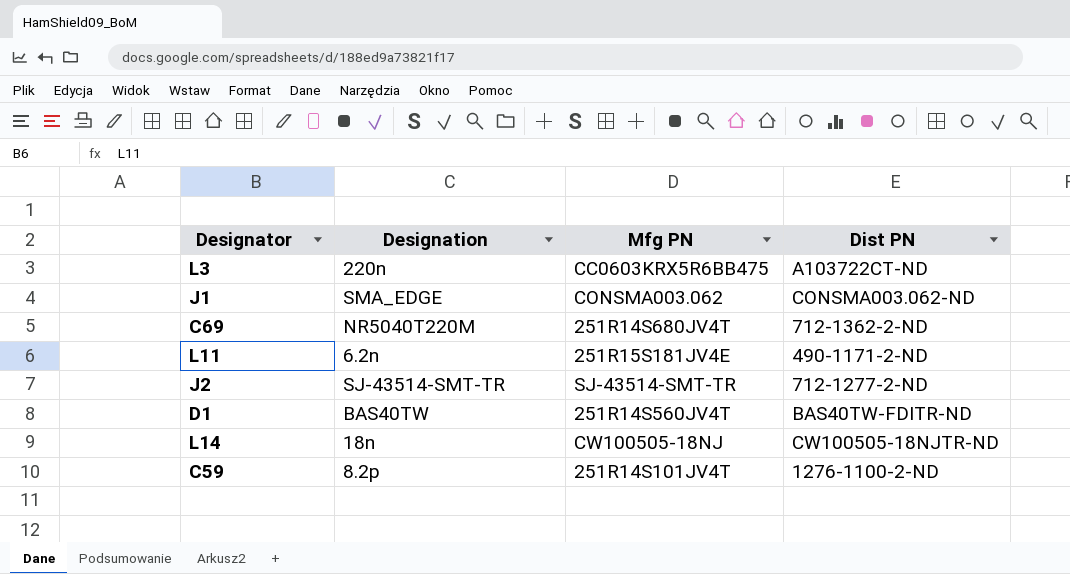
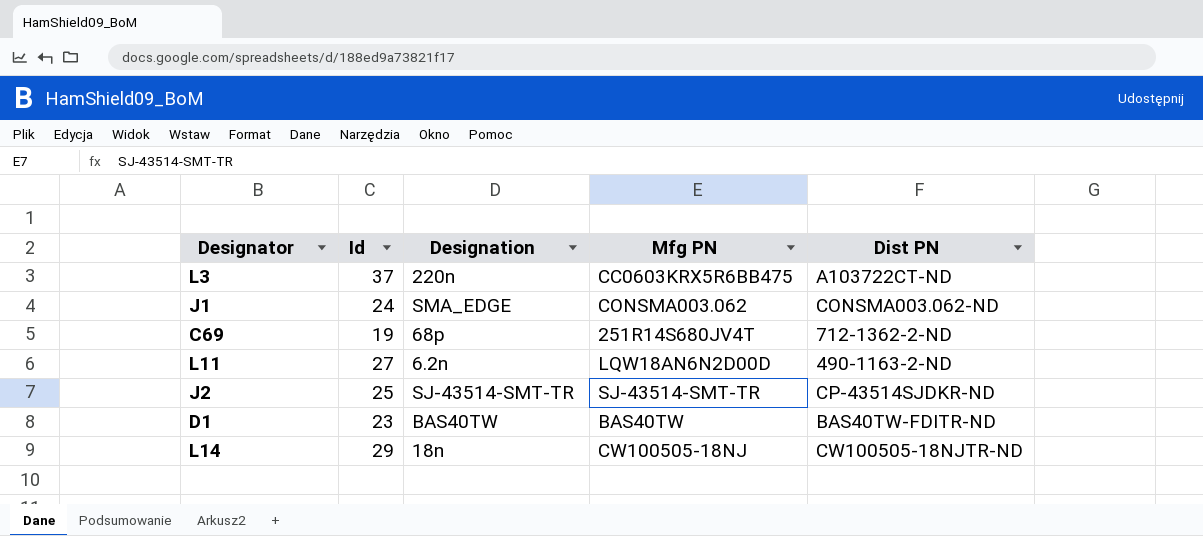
column Id | position: none -> 2
row C59: 8.2p | 251R14S101JV4T | 1276-1100-2-ND -> none
C69 | Designation: NR5040T220M -> 68p
L11 | Mfg PN: 251R15S181JV4E -> LQW18AN6N2D00D
L11 | Dist PN: 490-1171-2-ND -> 490-1163-2-ND
J2 | Dist PN: 712-1277-2-ND -> CP-43514SJDKR-ND
D1 | Mfg PN: 251R14S560JV4T -> BAS40TW

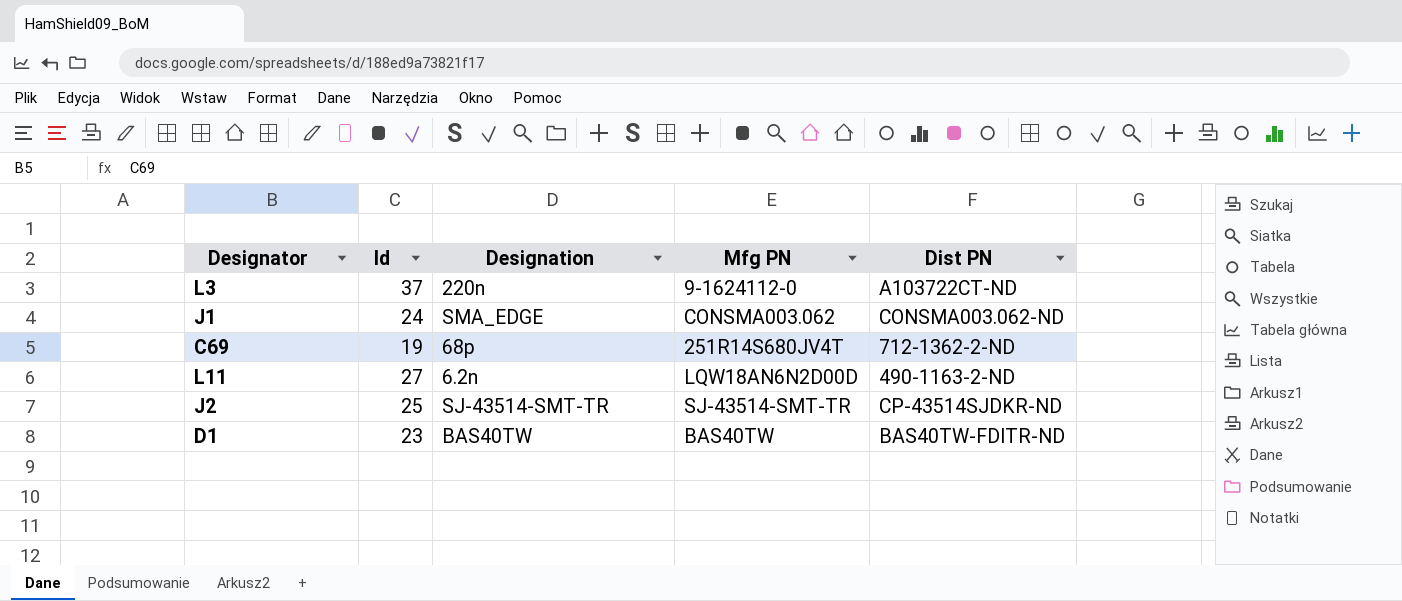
row L14: 29 | 18n | CW100505-18NJ | CW100505-18NJTR-ND -> none
L3 | Mfg PN: CC0603KRX5R6BB475 -> 9-1624112-0

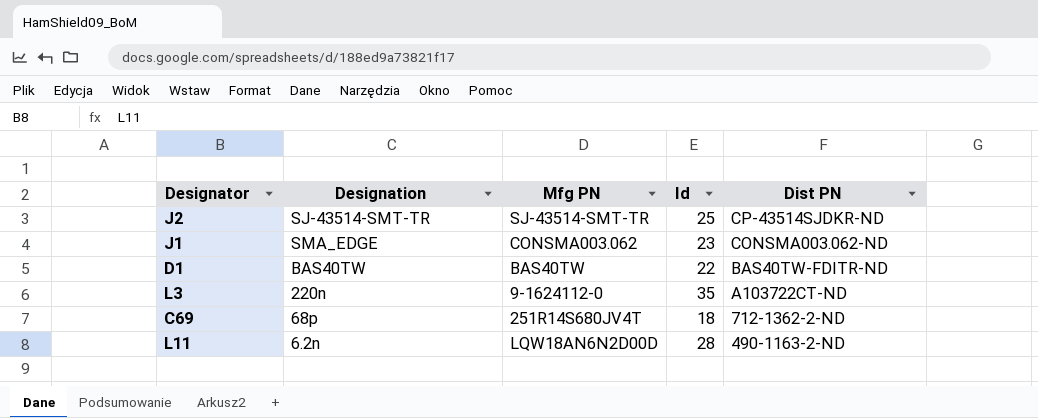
row order: none -> Dist PN descending
column Id | position: 2 -> 4
J1 | Id: 24 -> 23
D1 | Id: 23 -> 22
L3 | Id: 37 -> 35
C69 | Id: 19 -> 18
L11 | Id: 27 -> 28

